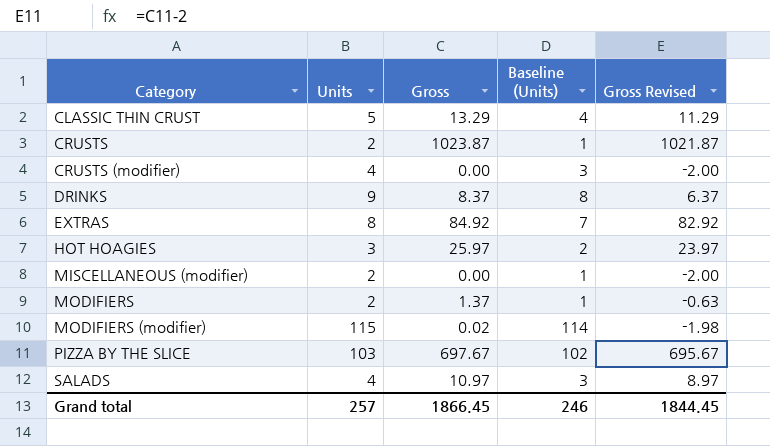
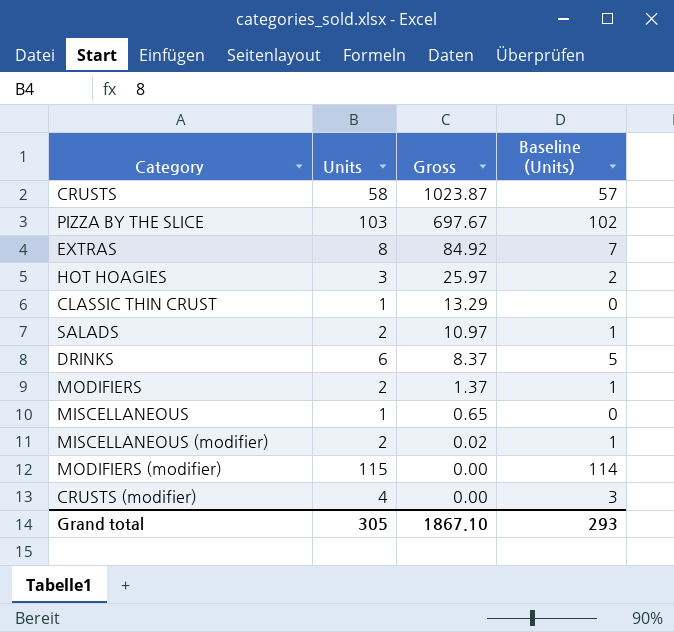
row order: Category ascending -> Gross descending
column Gross Revised | formula: [Gross] - 2 -> none
CRUSTS | Units: 2 -> 58
CRUSTS | Baseline (Units): 1 -> 57
CLASSIC THIN CRUST | Units: 5 -> 1
CLASSIC THIN CRUST | Baseline (Units): 4 -> 0
SALADS | Units: 4 -> 2
SALADS | Baseline (Units): 3 -> 1
DRINKS | Units: 9 -> 6
DRINKS | Baseline (Units): 8 -> 5
row MISCELLANEOUS: none -> 1 | 0.65 | 0
MISCELLANEOUS (modifier) | Gross: 0.00 -> 0.02
MODIFIERS (modifier) | Gross: 0.02 -> 0.00
Grand total | Units: 257 -> 305
Grand total | Gross: 1866.45 -> 1867.10
Grand total | Baseline (Units): 246 -> 293

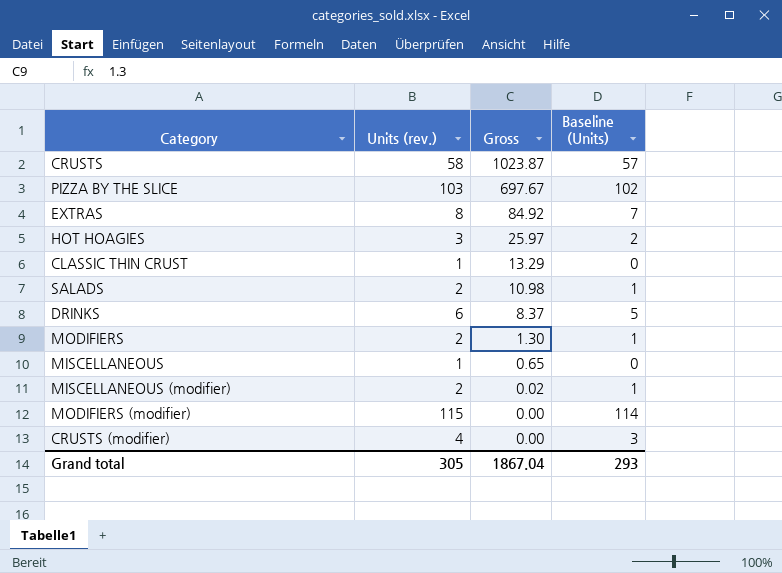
column name: Units -> Units (rev.)
SALADS | Gross: 10.97 -> 10.98
MODIFIERS | Gross: 1.37 -> 1.30
Grand total | Gross: 1867.10 -> 1867.04

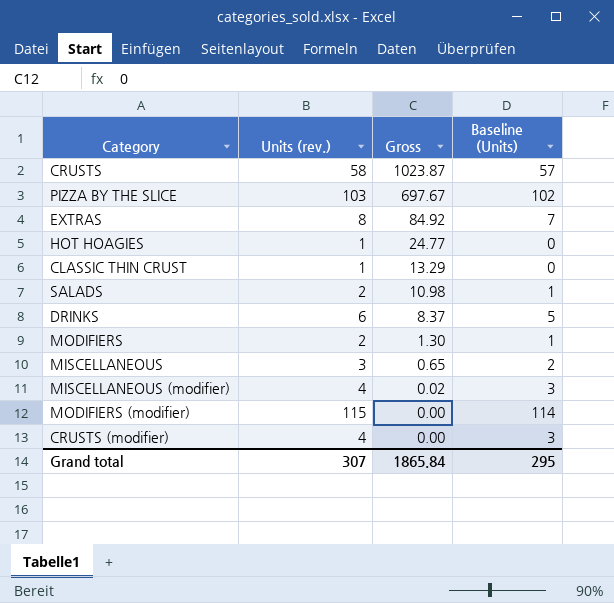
HOT HOAGIES | Units (rev.): 3 -> 1
HOT HOAGIES | Gross: 25.97 -> 24.77
HOT HOAGIES | Baseline (Units): 2 -> 0
MISCELLANEOUS | Units (rev.): 1 -> 3
MISCELLANEOUS | Baseline (Units): 0 -> 2
MISCELLANEOUS (modifier) | Units (rev.): 2 -> 4
MISCELLANEOUS (modifier) | Baseline (Units): 1 -> 3
Grand total | Units (rev.): 305 -> 307
Grand total | Gross: 1867.04 -> 1865.84
Grand total | Baseline (Units): 293 -> 295

